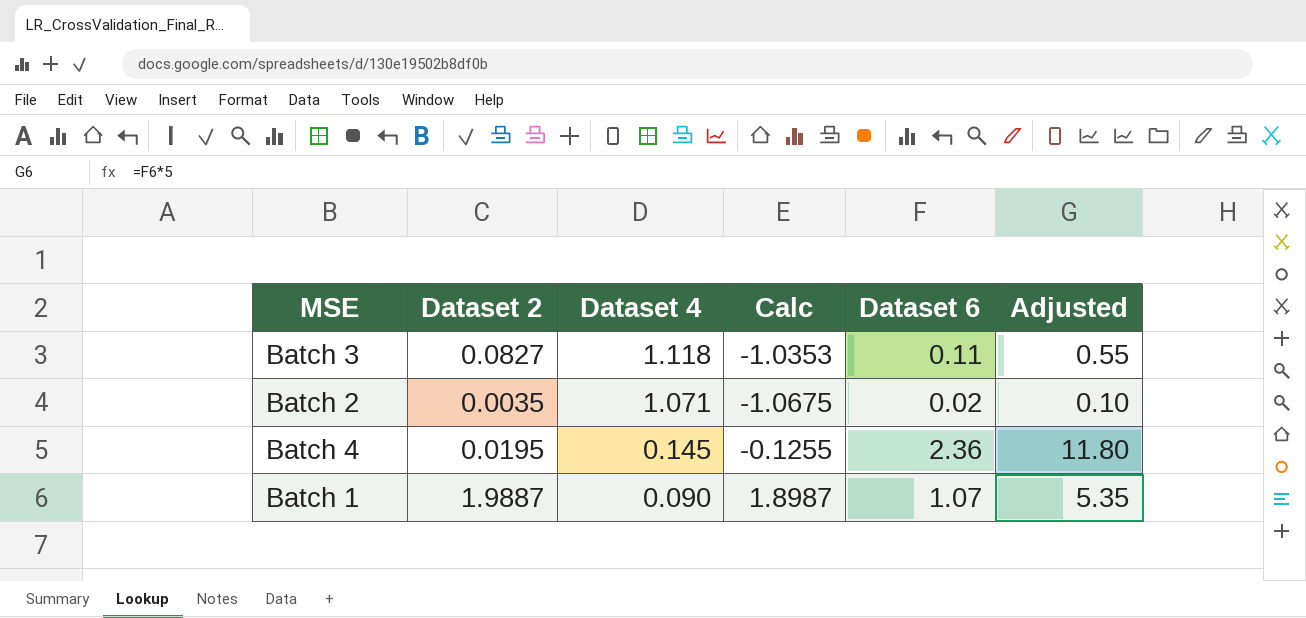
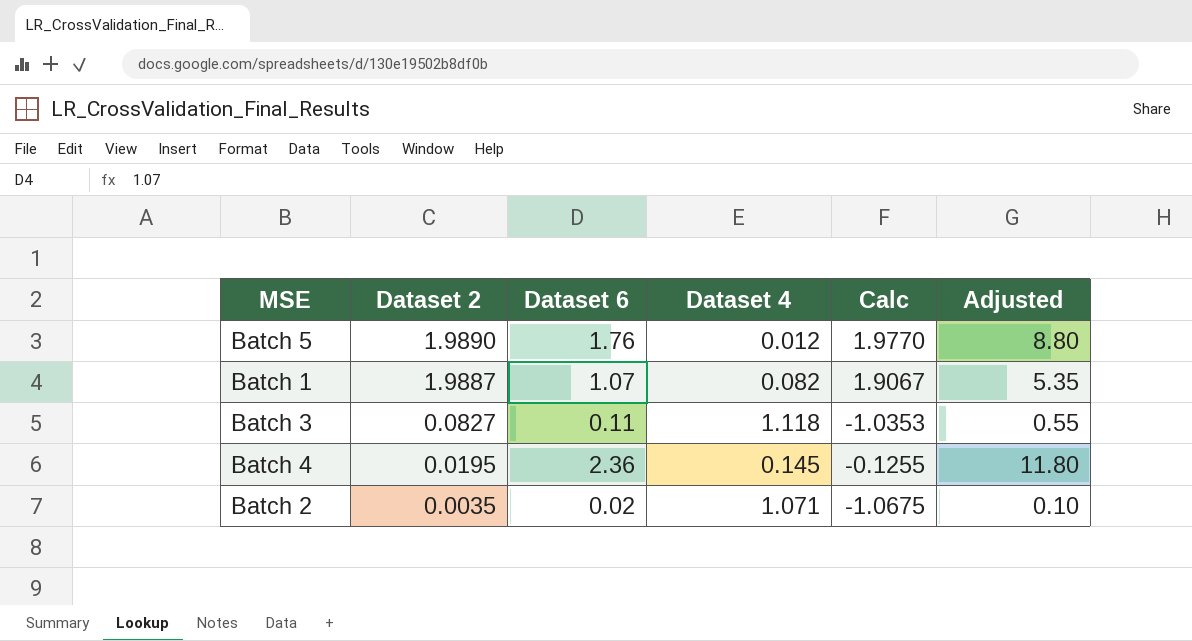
row order: Dataset 4 descending -> Dataset 2 descending
column Dataset 6 | position: 5 -> 3
row Batch 5: none -> 1.9890 | 1.76 | 0.012 | 1.9770 | 8.80
Batch 1 | Dataset 4: 0.090 -> 0.082
Batch 1 | Calc: 1.8987 -> 1.9067

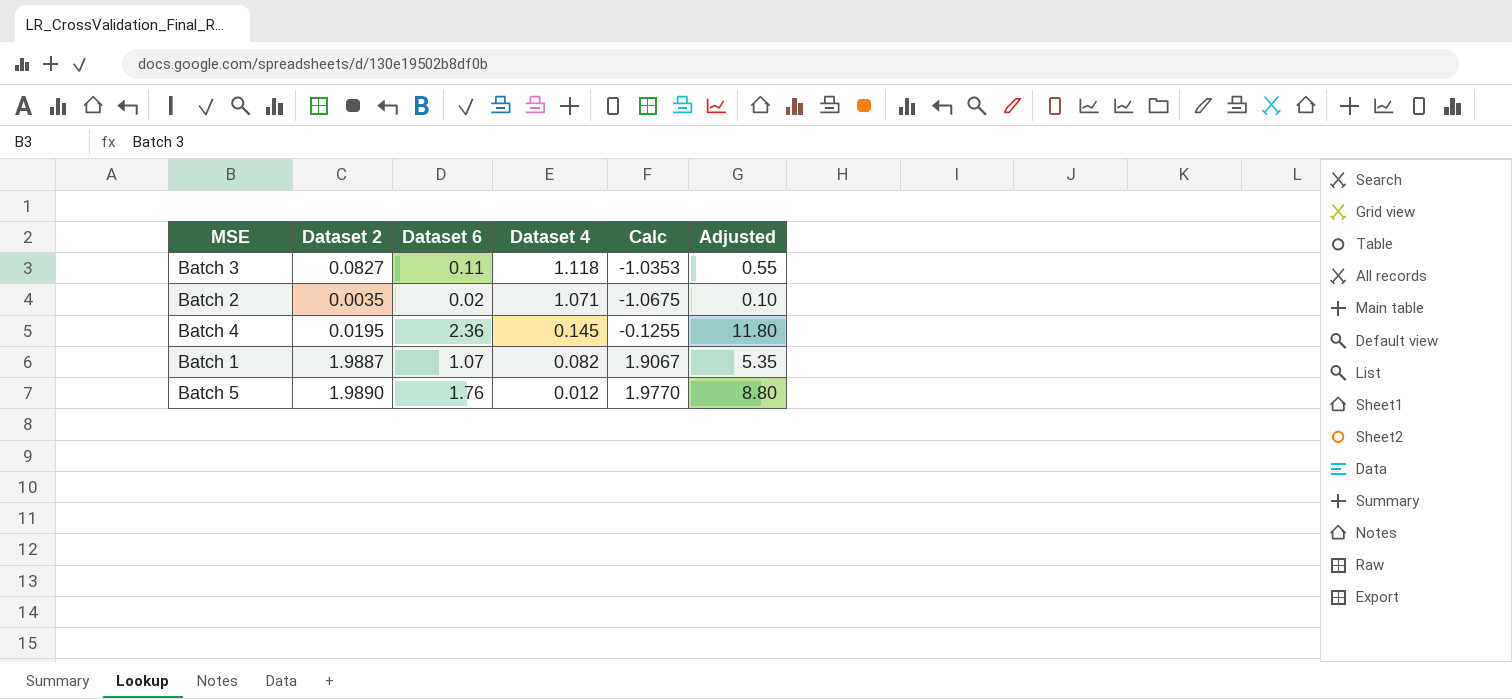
row order: Dataset 2 descending -> Dataset 4 descending

